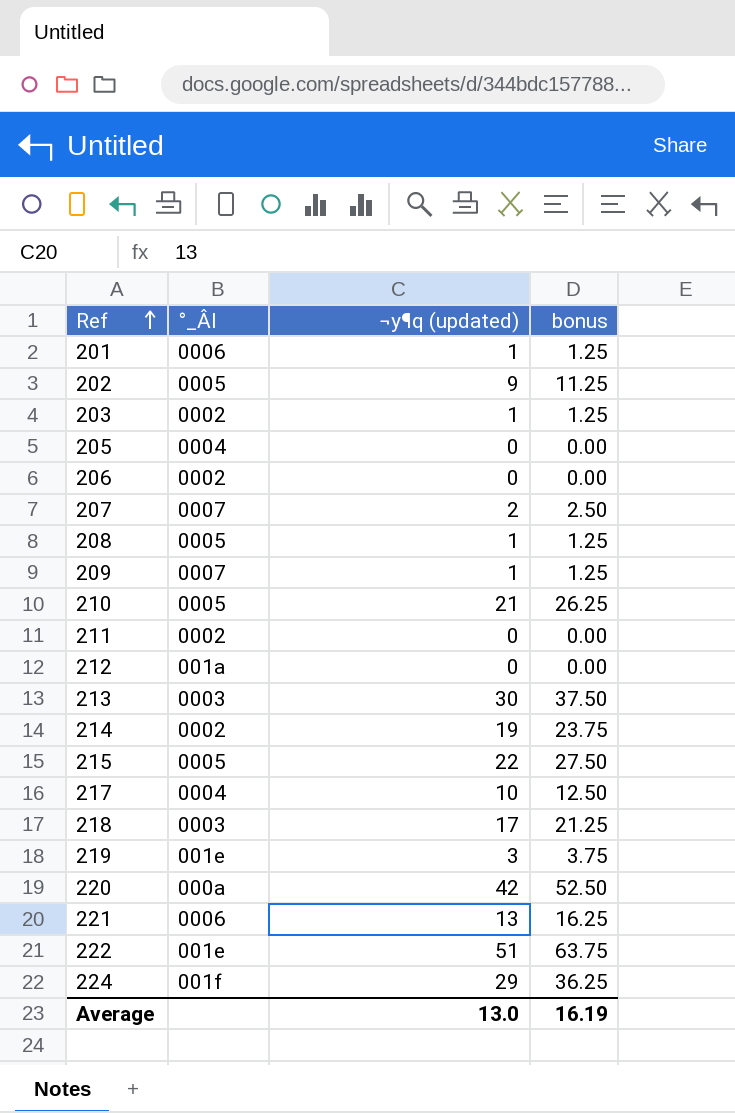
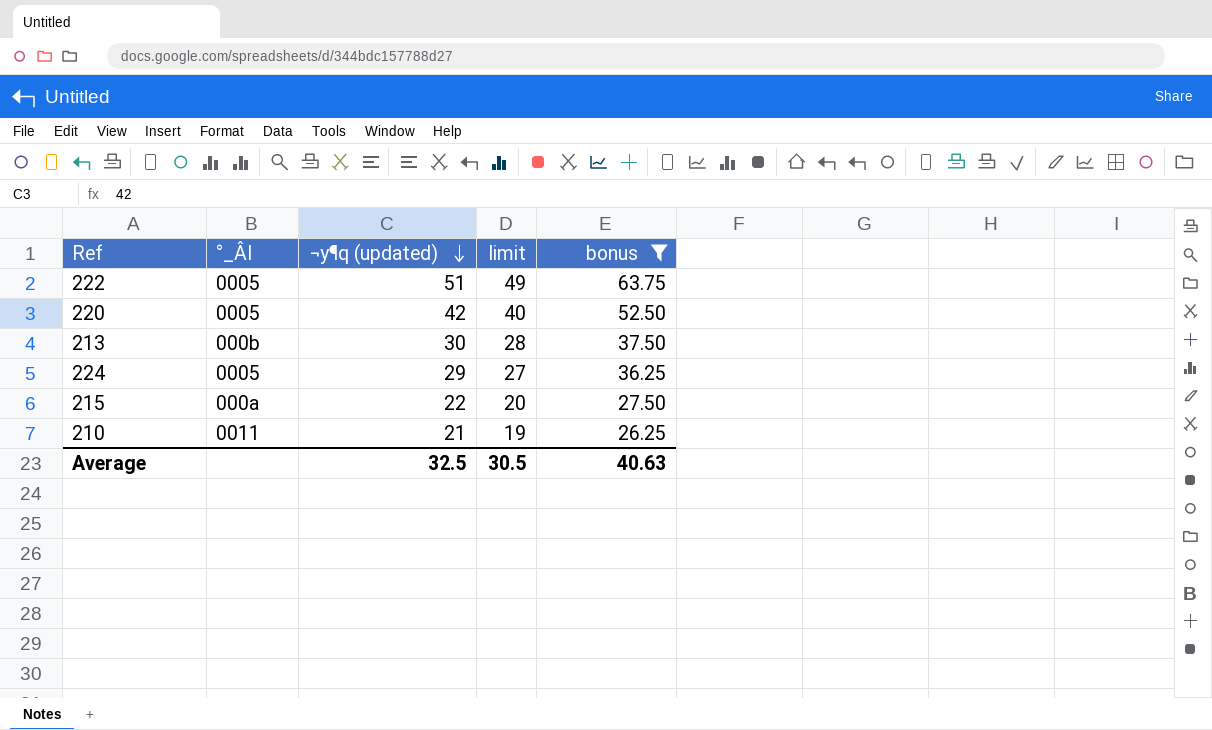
filter: none -> bonus >= 26.25
row order: Ref ascending -> ¬y¶q (updated) descending
column limit | formula: none -> [¬y¶q (updated)] - 2
222 | °_ÂI: 001e -> 0005
220 | °_ÂI: 000a -> 0005
213 | °_ÂI: 0003 -> 000b
224 | °_ÂI: 001f -> 0005
215 | °_ÂI: 0005 -> 000a
210 | °_ÂI: 0005 -> 0011
Average | ¬y¶q (updated): 13.0 -> 32.5
Average | bonus: 16.19 -> 40.63

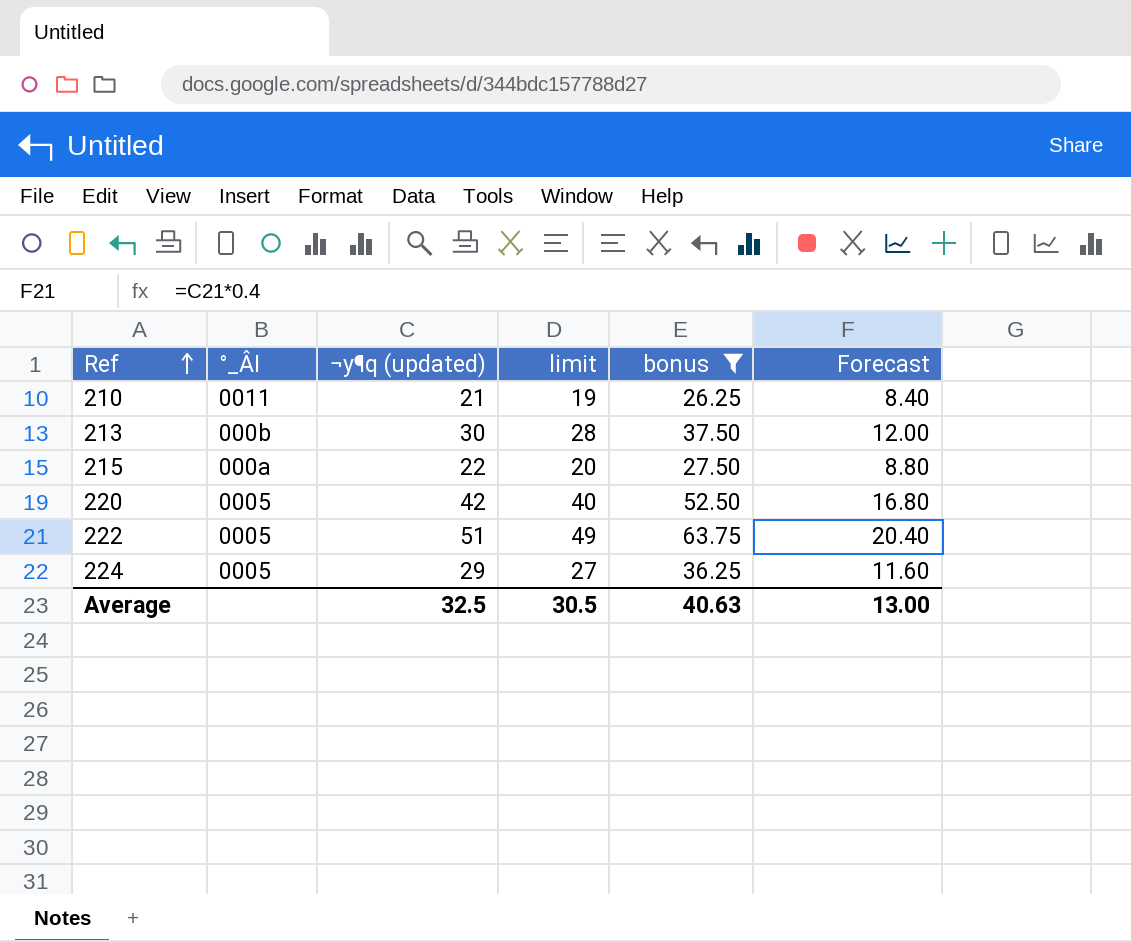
row order: ¬y¶q (updated) descending -> Ref ascending
column Forecast | formula: none -> [¬y¶q (updated)] * 0.4

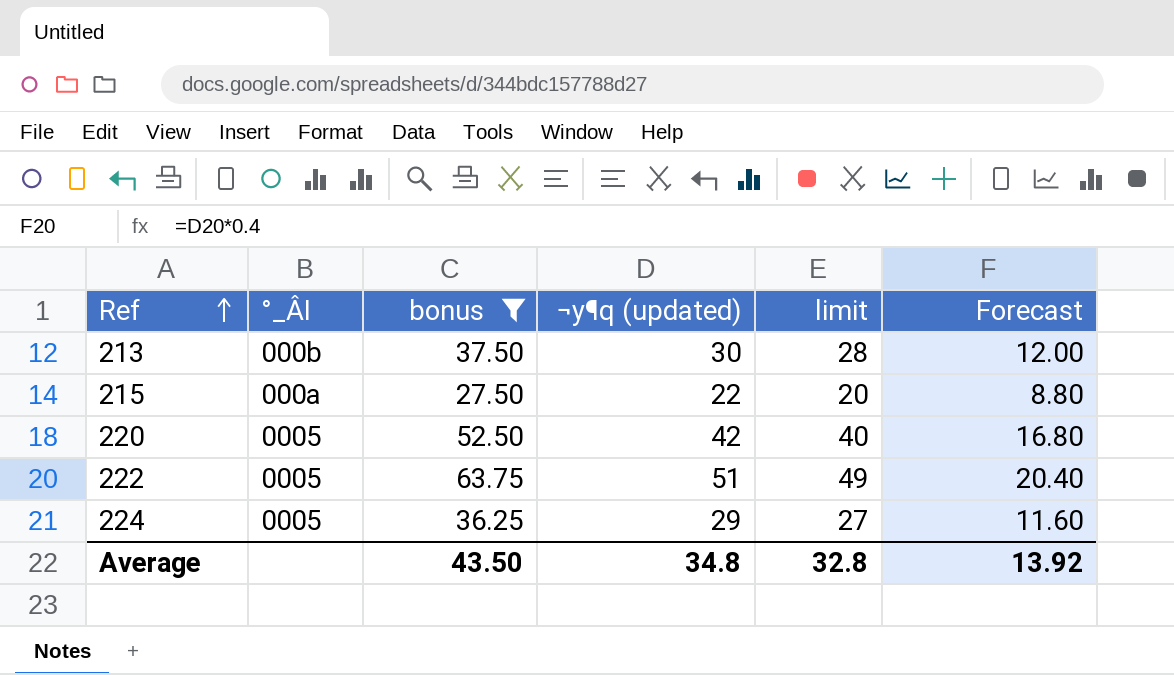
column bonus | position: 5 -> 3
row 210: 0011 | 21 | 19 | 26.25 | 8.40 -> none
Average | bonus: 40.63 -> 43.50
Average | ¬y¶q (updated): 32.5 -> 34.8
Average | limit: 30.5 -> 32.8
Average | Forecast: 13.00 -> 13.92

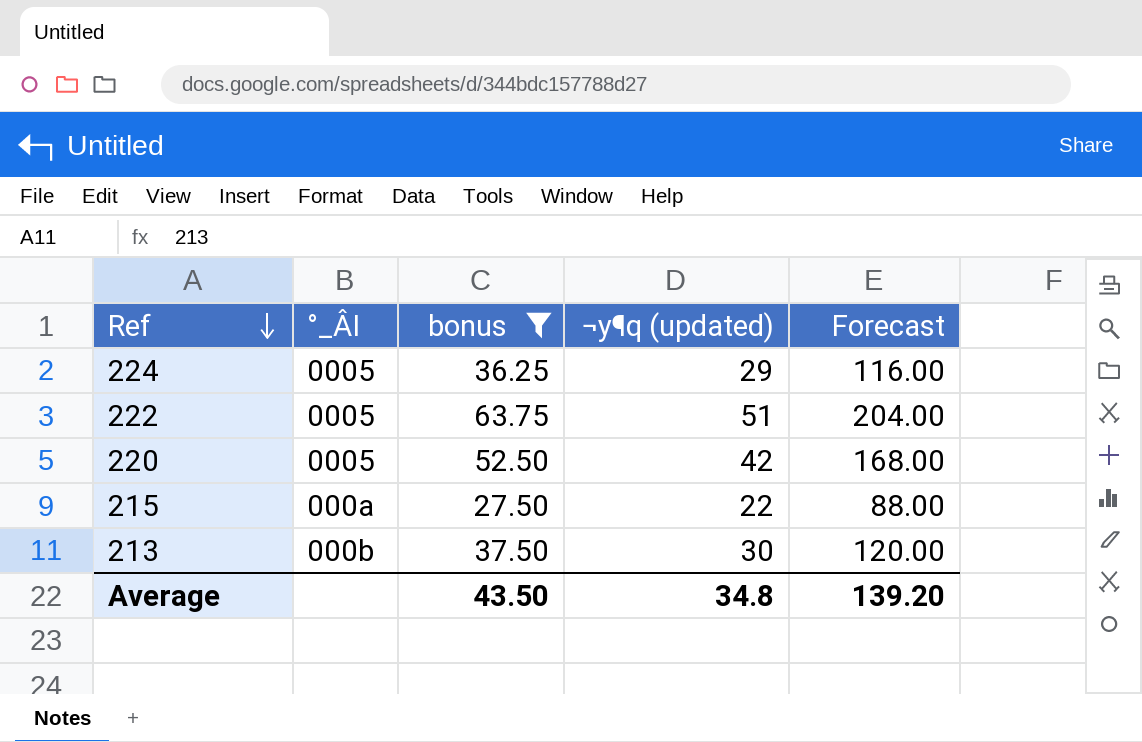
row order: Ref ascending -> Ref descending
column limit | formula: [¬y¶q (updated)] - 2 -> none
column Forecast | formula: [¬y¶q (updated)] * 0.4 -> [¬y¶q (updated)] * 4
Average | Forecast: 13.92 -> 139.20

